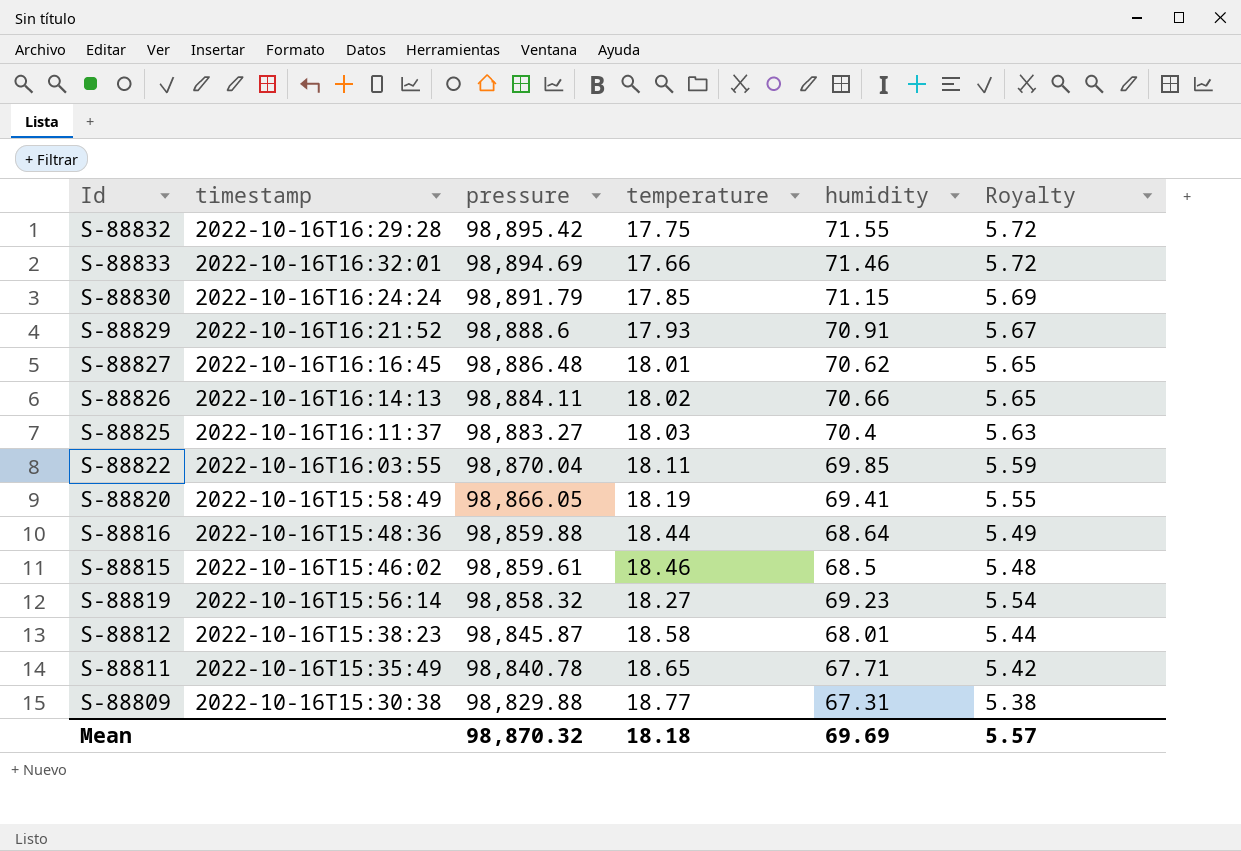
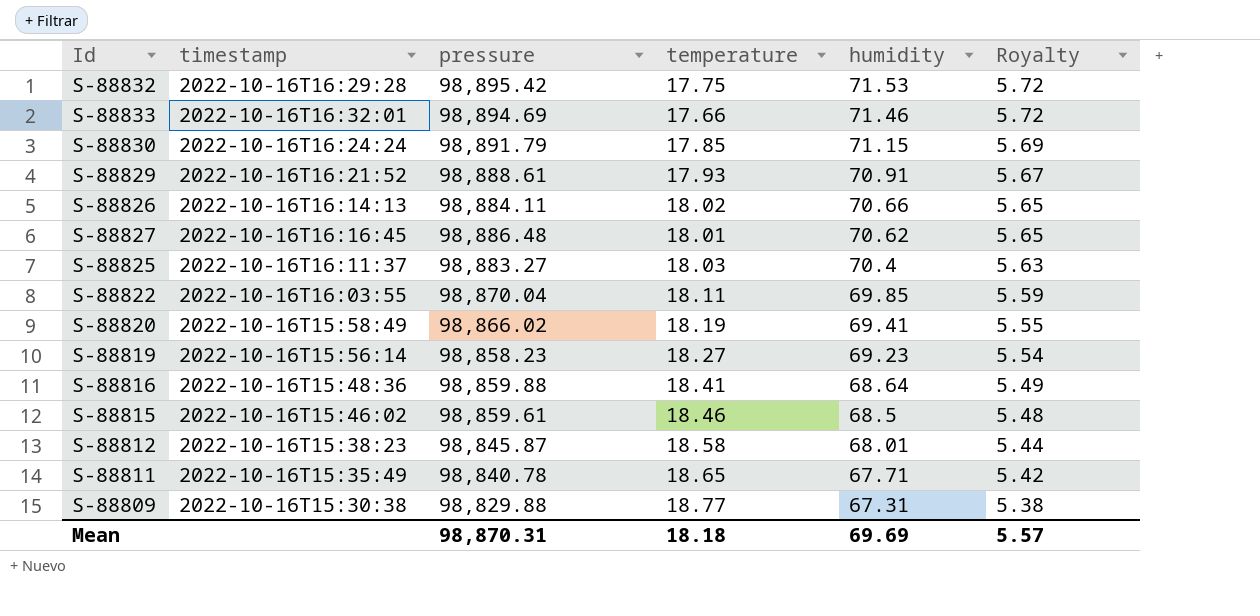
row order: pressure descending -> humidity descending
S-88832 | humidity: 71.55 -> 71.53
S-88829 | pressure: 98,888.6 -> 98,888.61
S-88820 | pressure: 98,866.05 -> 98,866.02
S-88819 | pressure: 98,858.32 -> 98,858.23
S-88816 | temperature: 18.44 -> 18.41
Mean | pressure: 98,870.32 -> 98,870.31

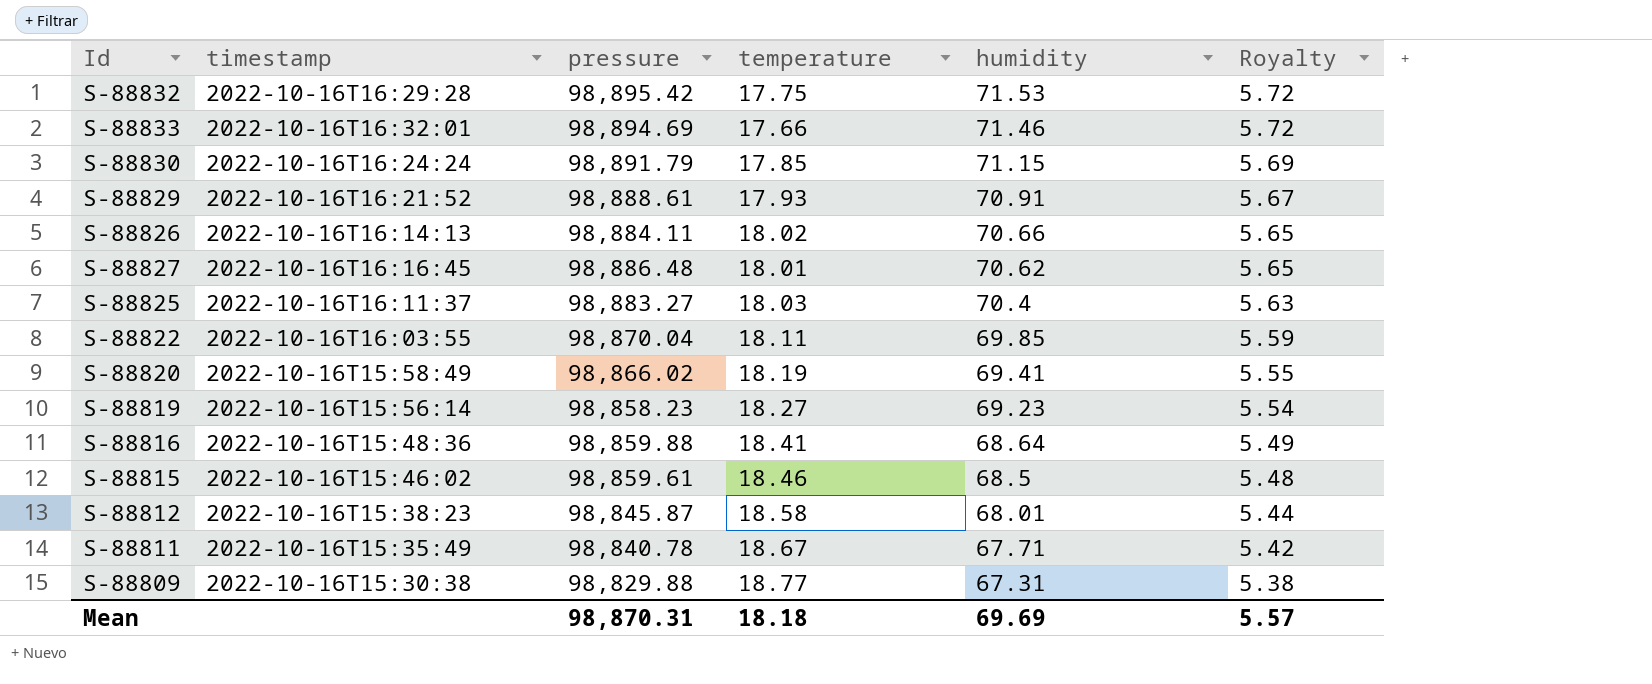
S-88811 | temperature: 18.65 -> 18.67

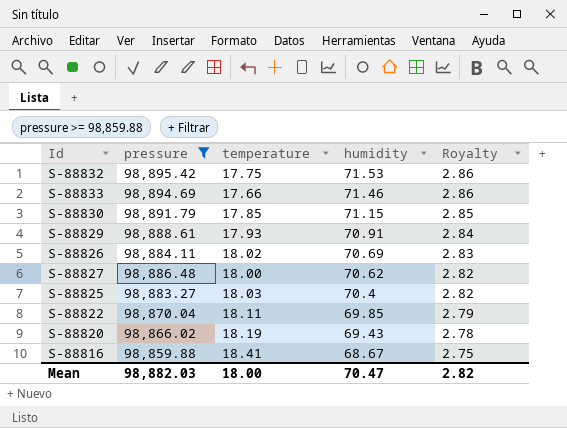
filter: none -> pressure >= 98,859.88
column timestamp | position: 2 -> none
column Royalty | formula: [humidity] * 0.08 -> [humidity] * 0.04
S-88826 | humidity: 70.66 -> 70.69
S-88827 | temperature: 18.01 -> 18.00
S-88820 | humidity: 69.41 -> 69.43
S-88816 | humidity: 68.64 -> 68.67
Mean | pressure: 98,870.31 -> 98,882.03
Mean | temperature: 18.18 -> 18.00
Mean | humidity: 69.69 -> 70.47
Mean | Royalty: 5.57 -> 2.82

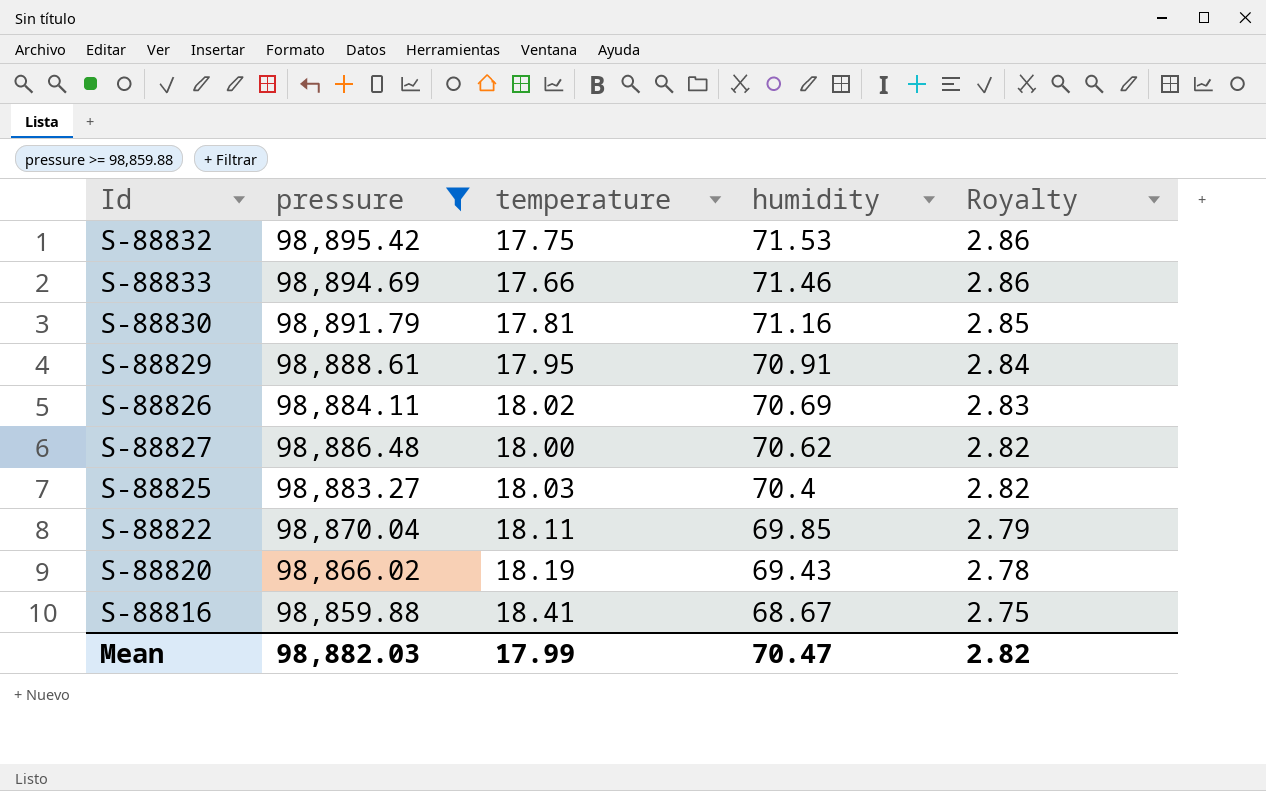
S-88830 | temperature: 17.85 -> 17.81
S-88830 | humidity: 71.15 -> 71.16
S-88829 | temperature: 17.93 -> 17.95
Mean | temperature: 18.00 -> 17.99

